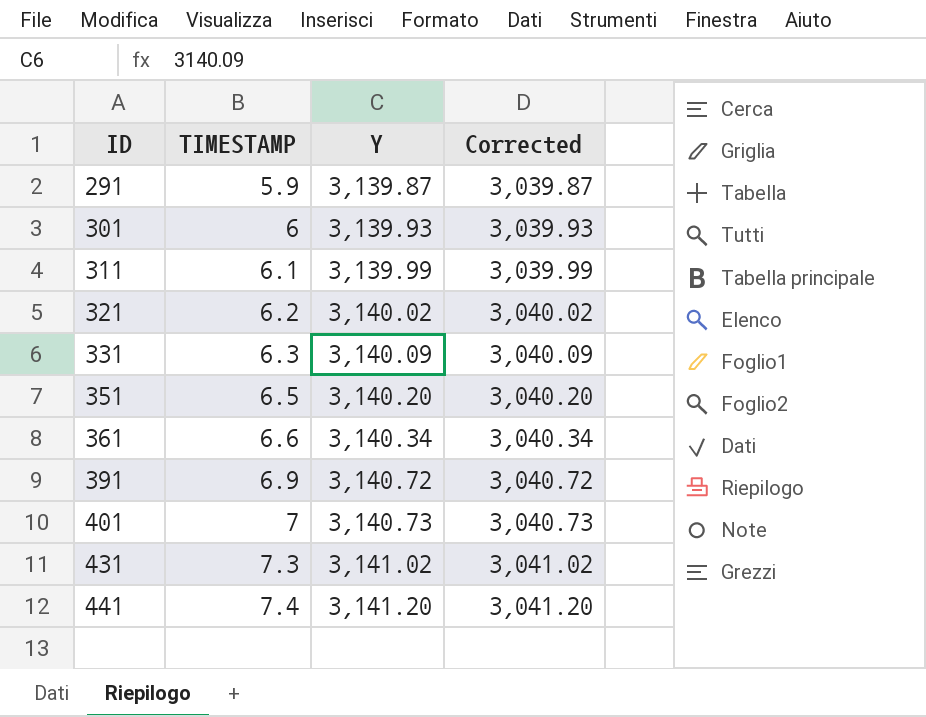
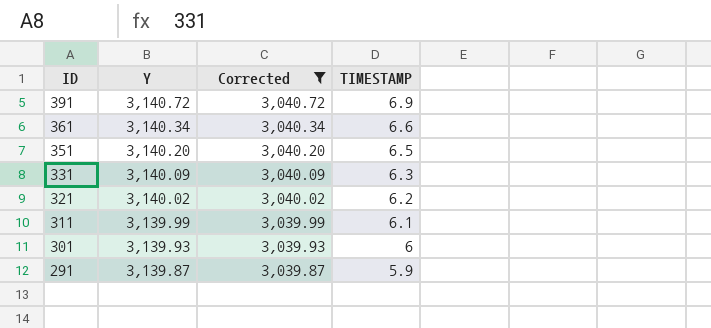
filter: none -> Corrected <= 3,040.72
row order: ID ascending -> ID descending
column TIMESTAMP | position: 2 -> 4

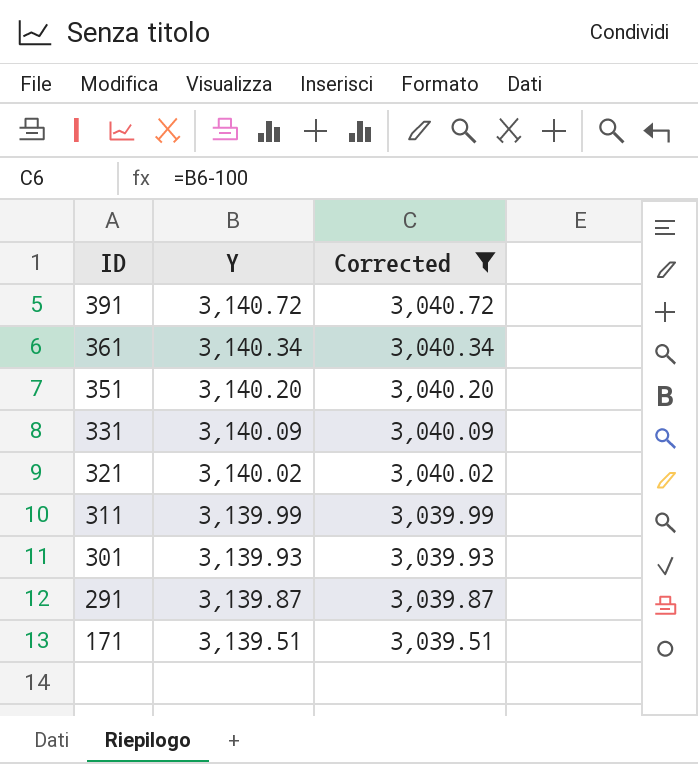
column TIMESTAMP | position: 4 -> none
row 171: none -> 3,139.51 | 3,039.51

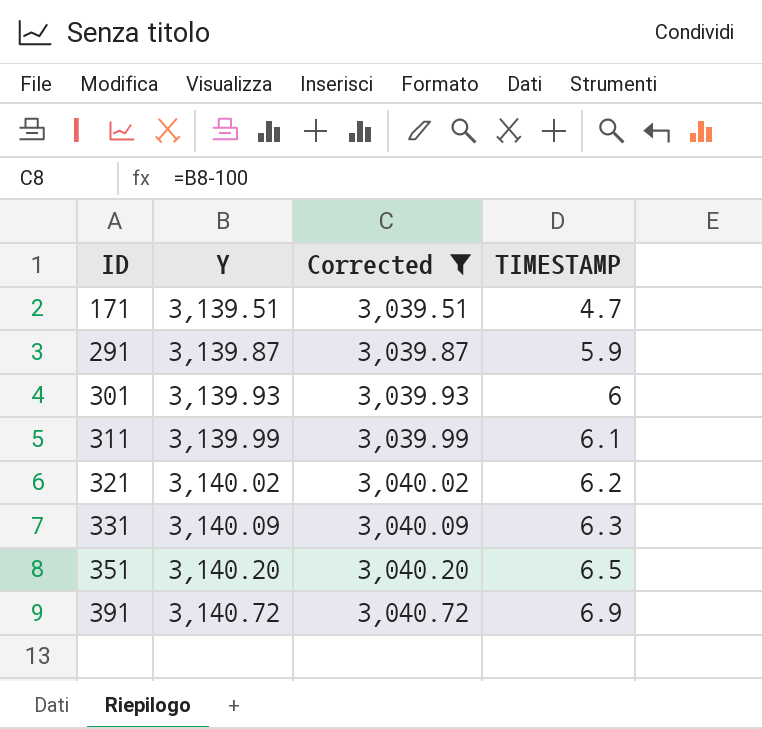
row order: ID descending -> ID ascending
column TIMESTAMP | position: none -> 4
row 361: 3,140.34 | 3,040.34 -> none

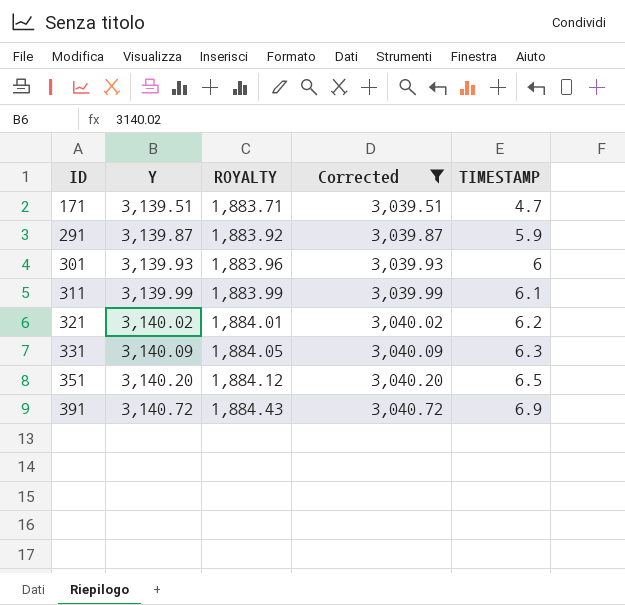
column ROYALTY | formula: none -> [Y] * 0.6

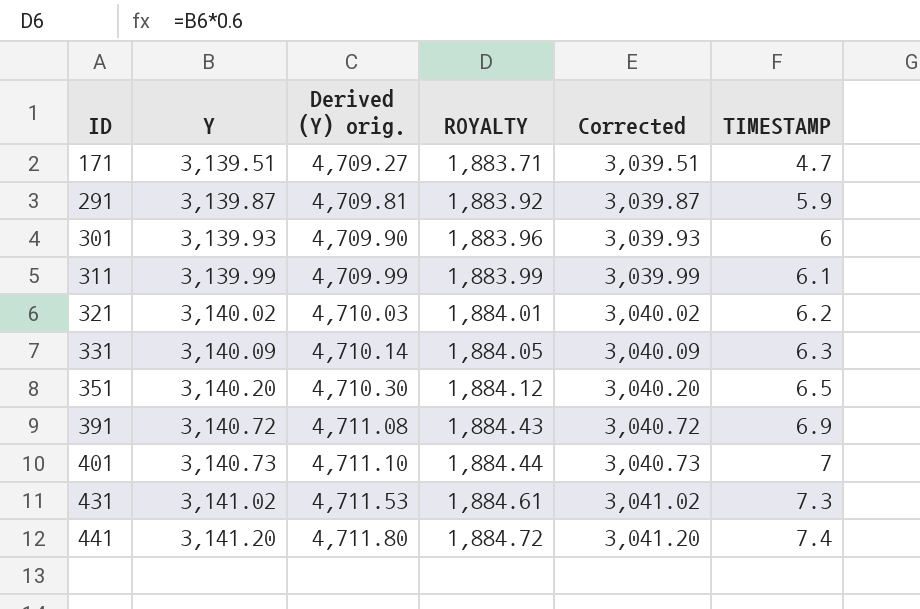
filter: Corrected <= 3,040.72 -> none
column Derived (Y) orig. | formula: none -> [Y] * 1.5

